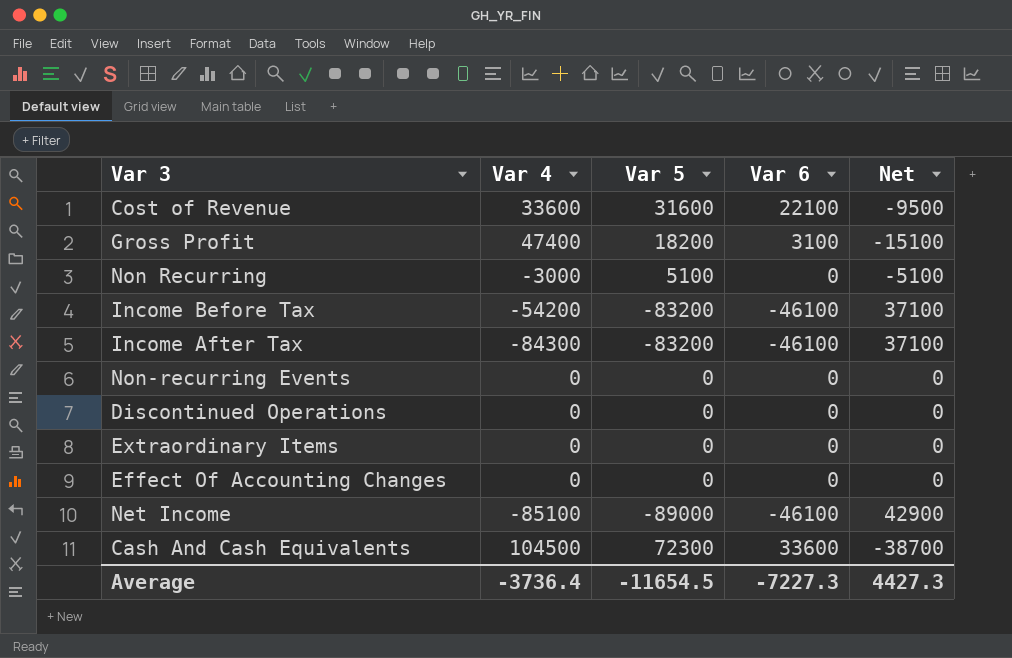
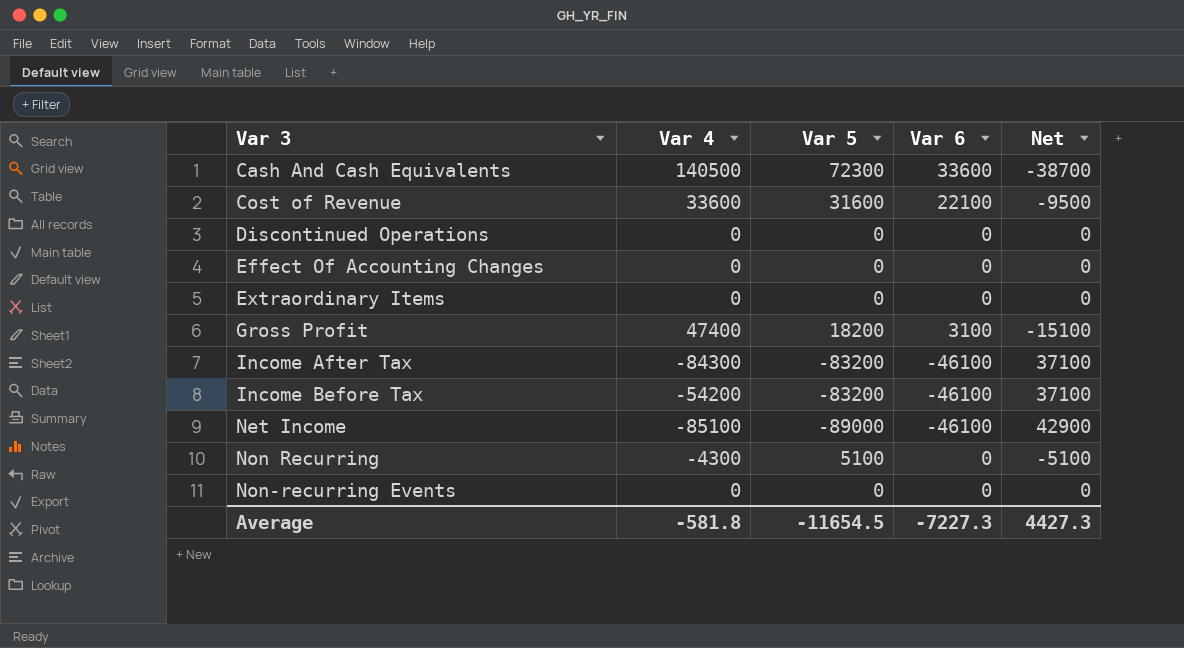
row order: none -> Var 3 ascending
Cash And Cash Equivalents | Var 4: 104500 -> 140500
Non Recurring | Var 4: -3000 -> -4300
Average | Var 4: -3736.4 -> -581.8

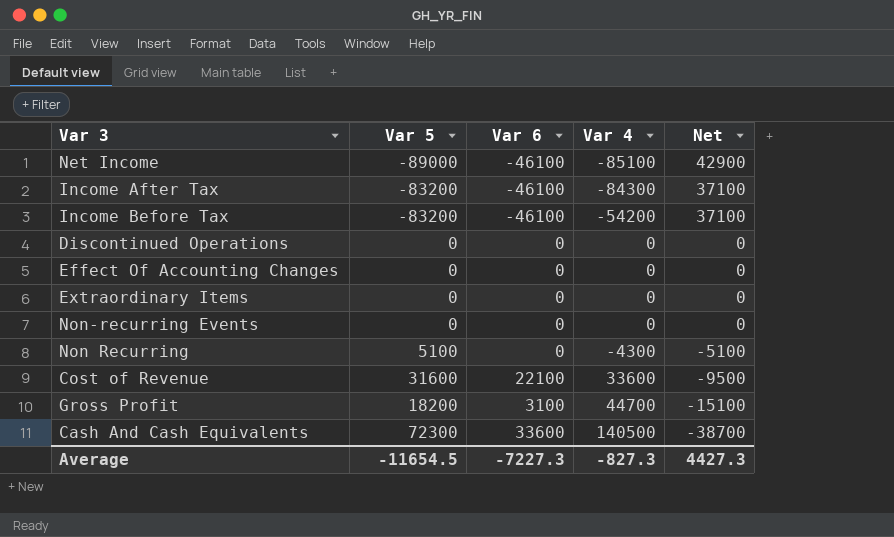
row order: Var 3 ascending -> Net descending
column Var 4 | position: 2 -> 4
Gross Profit | Var 4: 47400 -> 44700
Average | Var 4: -581.8 -> -827.3

